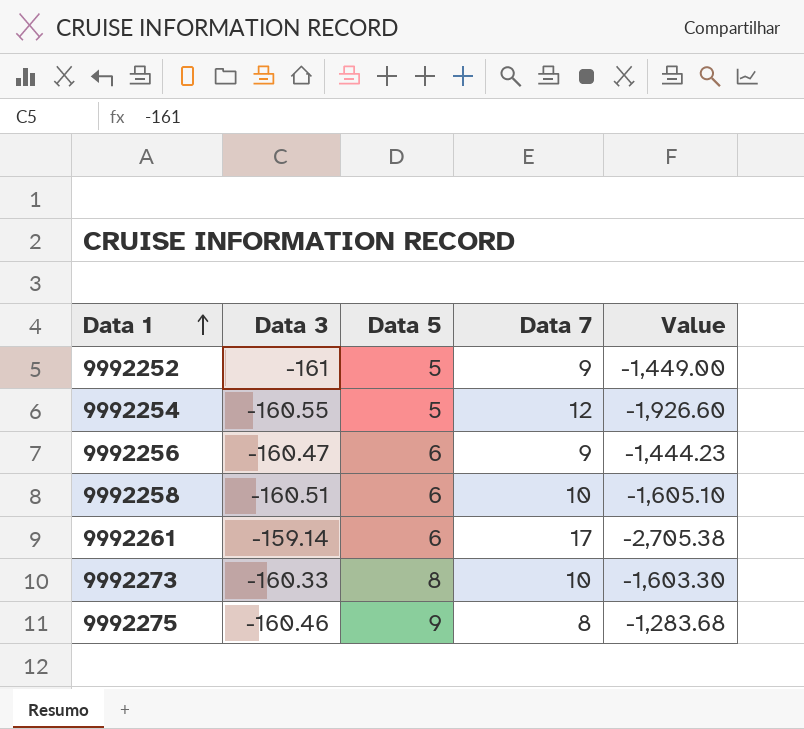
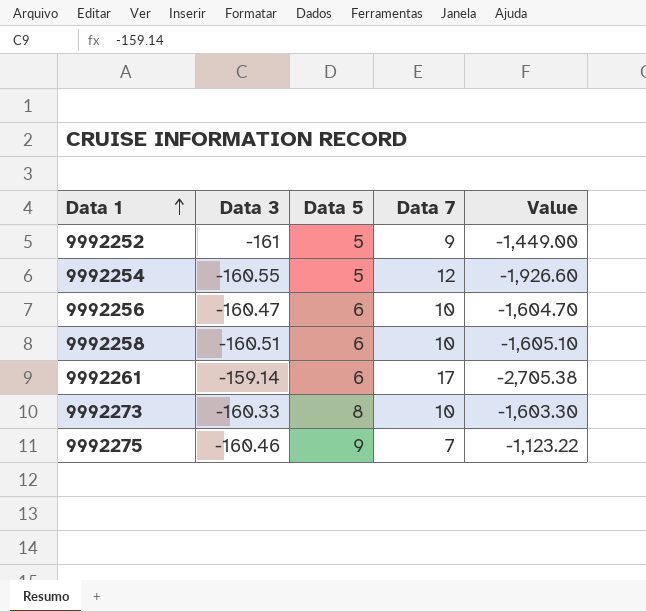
9992256 | Data 7: 9 -> 10
9992256 | Value: -1,444.23 -> -1,604.70
9992275 | Data 7: 8 -> 7
9992275 | Value: -1,283.68 -> -1,123.22

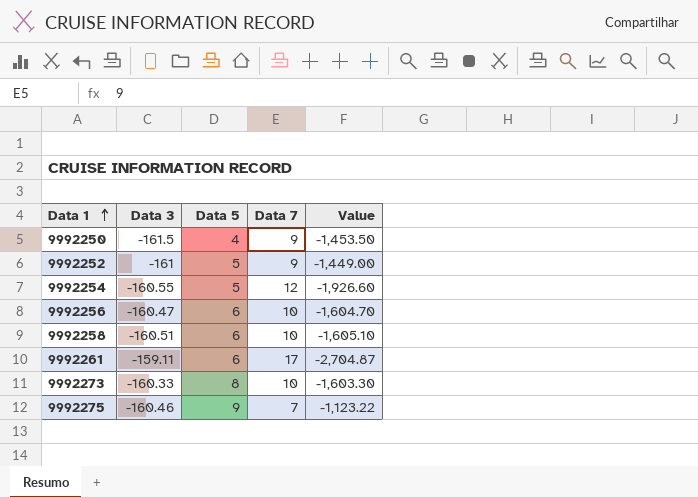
row 9992250: none -> -161.5 | 4 | 9 | -1,453.50
9992261 | Data 3: -159.14 -> -159.11
9992261 | Value: -2,705.38 -> -2,704.87

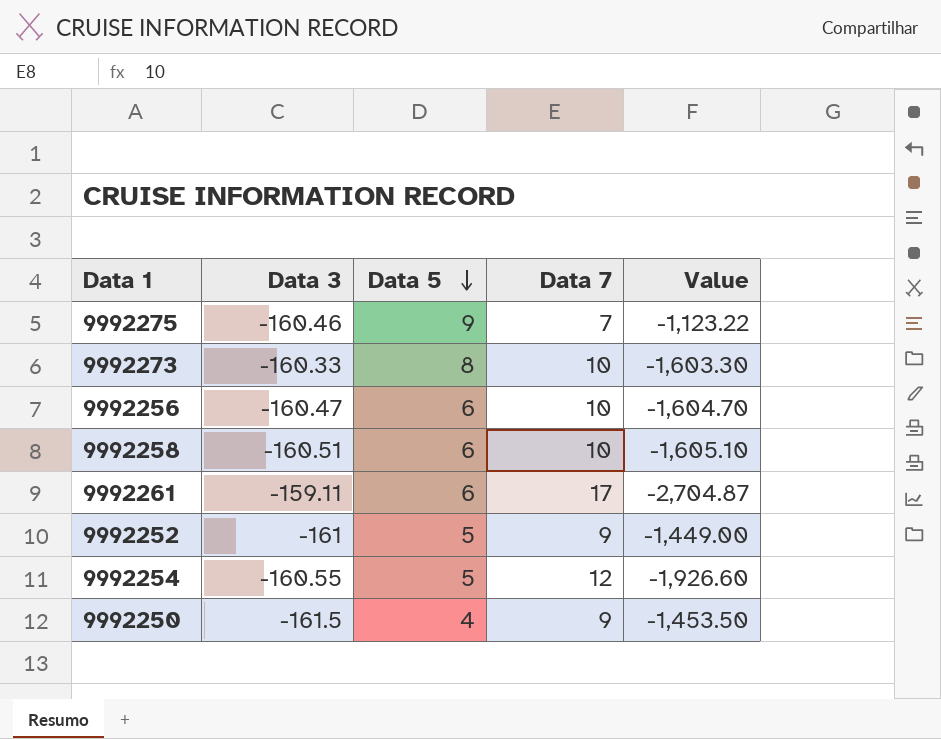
row order: Data 1 ascending -> Data 5 descending

